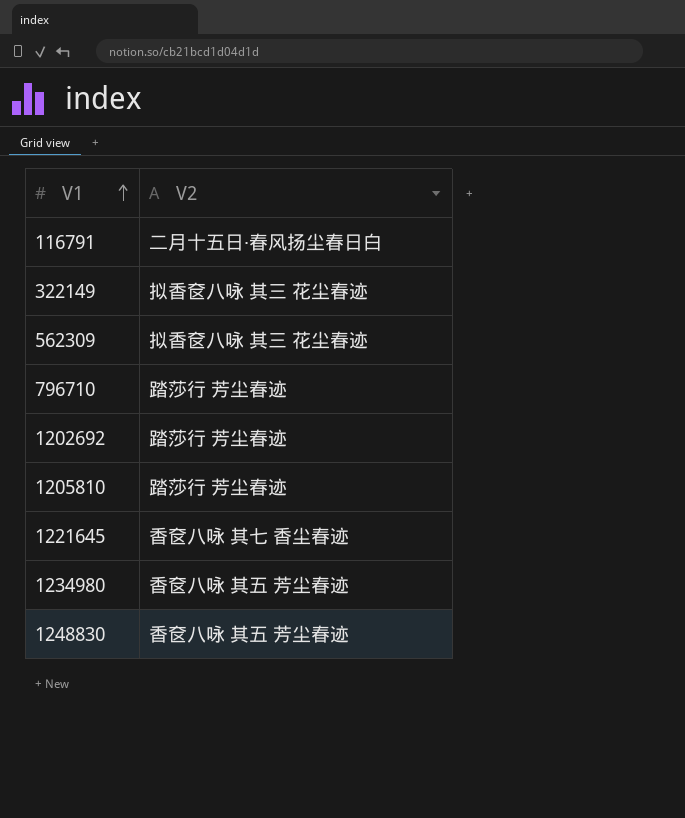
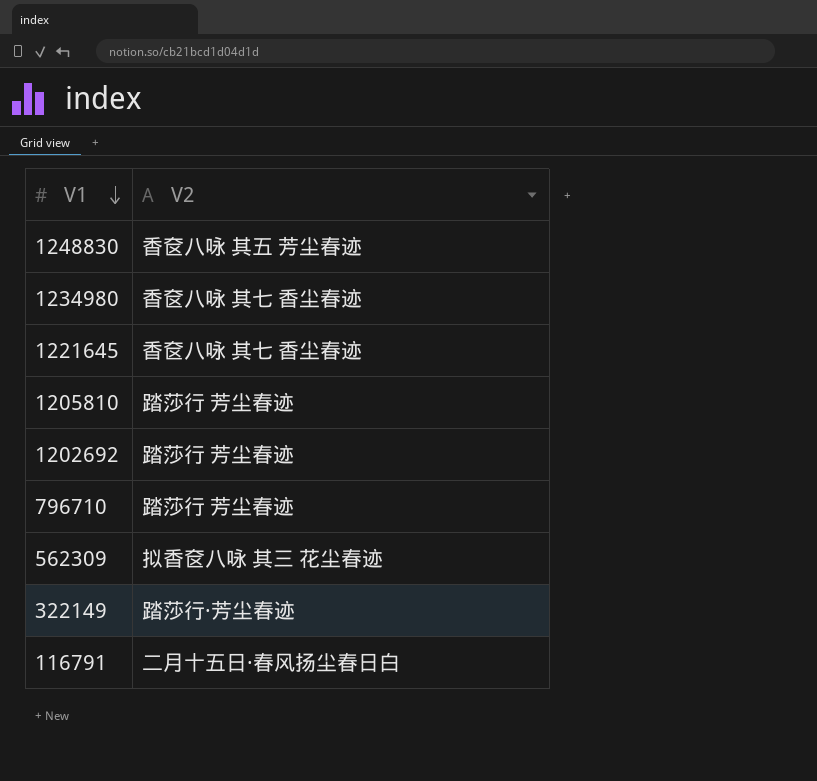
row order: V1 ascending -> V1 descending
1234980 | V2: 香奁八咏 其五 芳尘春迹 -> 香奁八咏 其七 香尘春迹
322149 | V2: 拟香奁八咏 其三 花尘春迹 -> 踏莎行·芳尘春迹

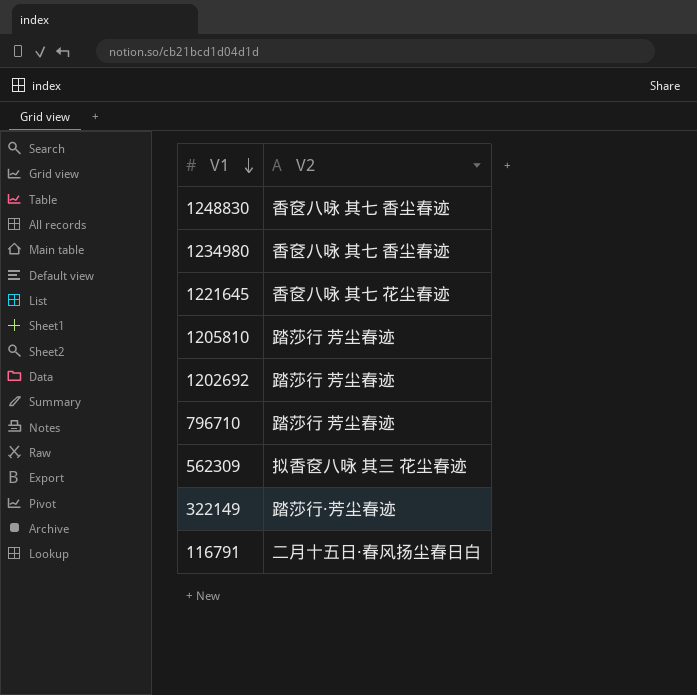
1248830 | V2: 香奁八咏 其五 芳尘春迹 -> 香奁八咏 其七 香尘春迹
1221645 | V2: 香奁八咏 其七 香尘春迹 -> 香奁八咏 其七 花尘春迹

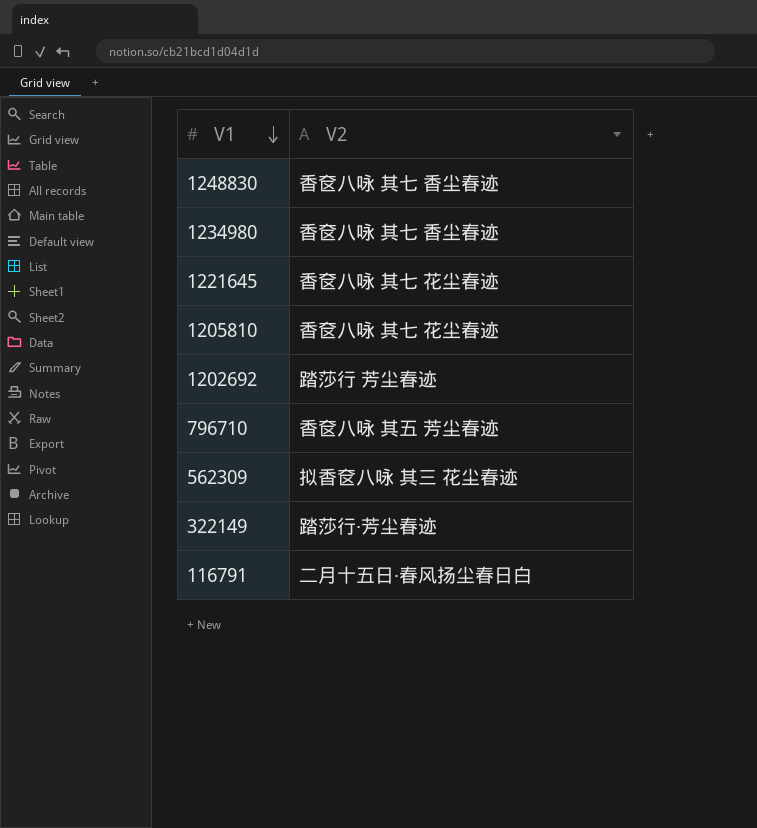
1205810 | V2: 踏莎行 芳尘春迹 -> 香奁八咏 其七 花尘春迹
796710 | V2: 踏莎行 芳尘春迹 -> 香奁八咏 其五 芳尘春迹

